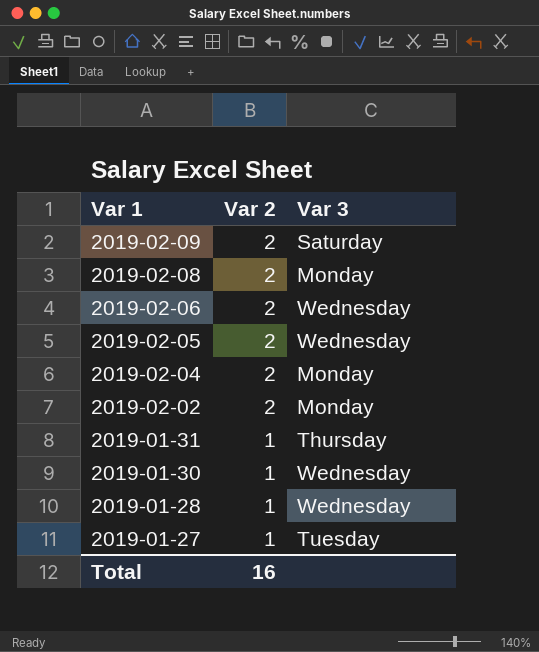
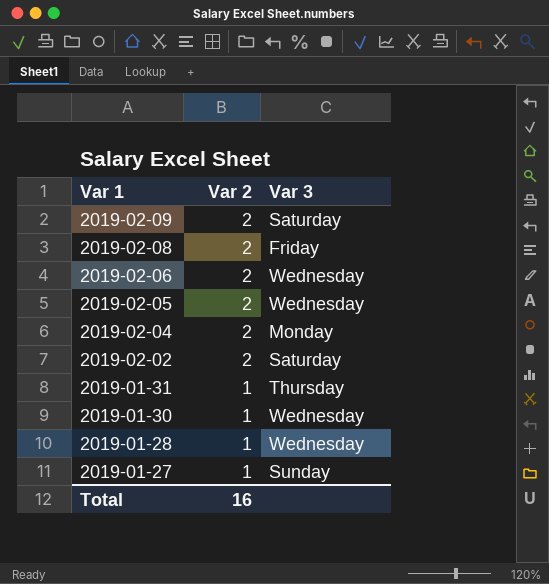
2019-02-08 | Var 3: Monday -> Friday
2019-02-02 | Var 3: Monday -> Saturday
2019-01-27 | Var 3: Tuesday -> Sunday

